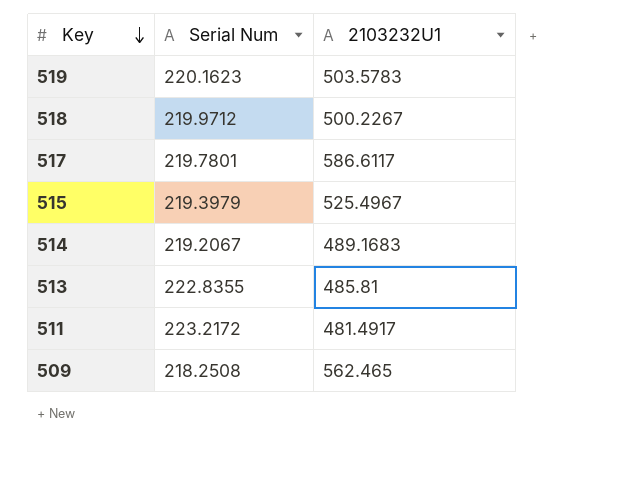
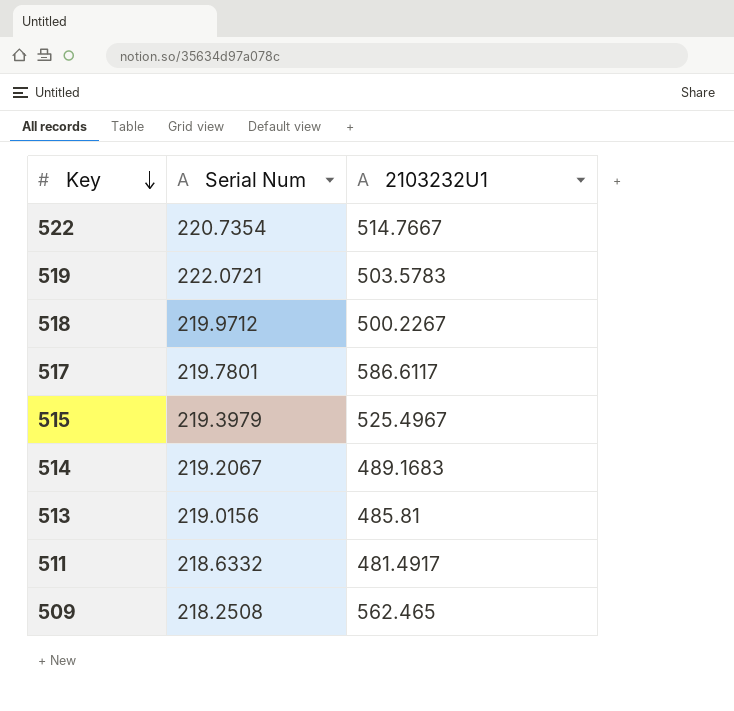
row 522: none -> 220.7354 | 514.7667
519 | Serial Num: 220.1623 -> 222.0721
513 | Serial Num: 222.8355 -> 219.0156
511 | Serial Num: 223.2172 -> 218.6332

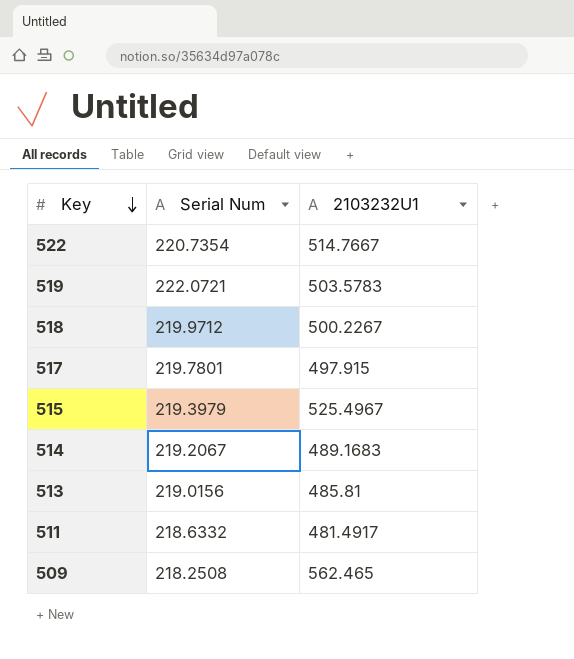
517 | 2103232U1: 586.6117 -> 497.915

